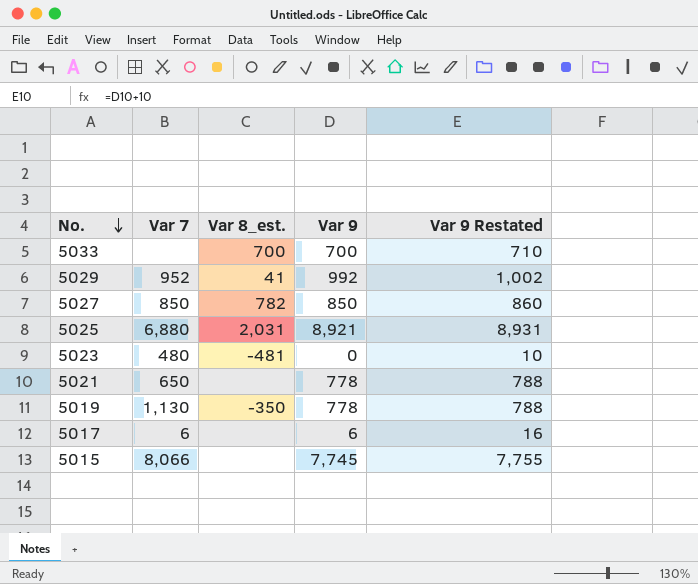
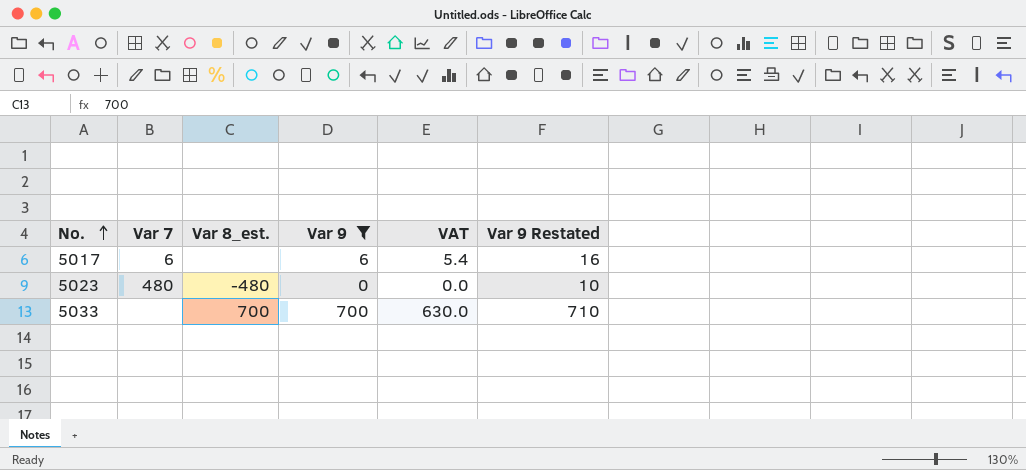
filter: none -> Var 9 <= 700
row order: No. descending -> No. ascending
column VAT | formula: none -> [Var 9] * 0.9
5023 | Var 8_est.: -481 -> -480

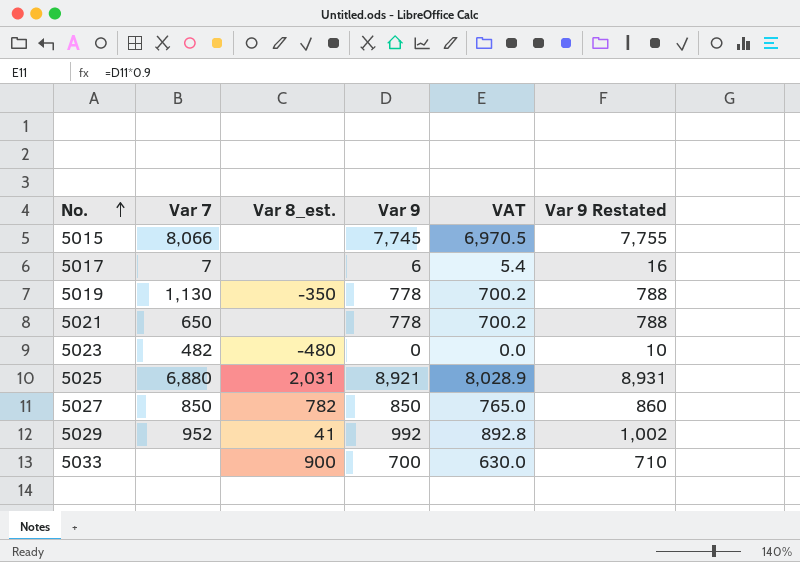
filter: Var 9 <= 700 -> none
5017 | Var 7: 6 -> 7
5023 | Var 7: 480 -> 482
5033 | Var 8_est.: 700 -> 900

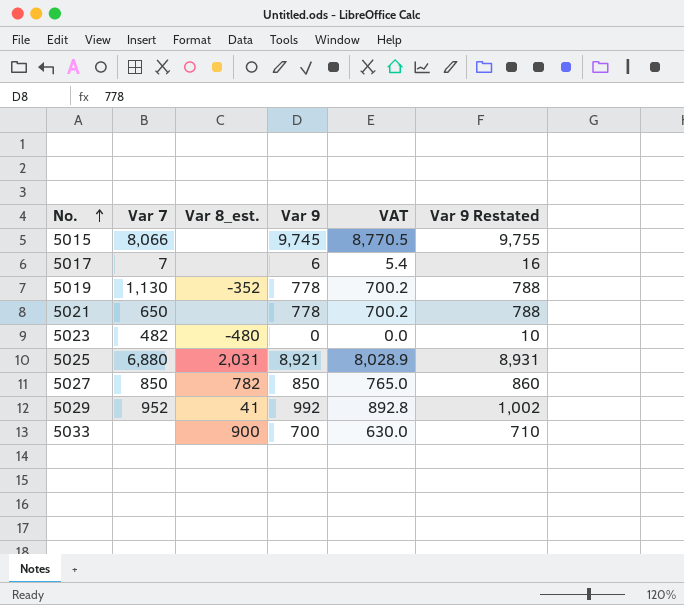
5015 | Var 9: 7,745 -> 9,745
5015 | VAT: 6,970.5 -> 8,770.5
5015 | Var 9 Restated: 7,755 -> 9,755
5019 | Var 8_est.: -350 -> -352

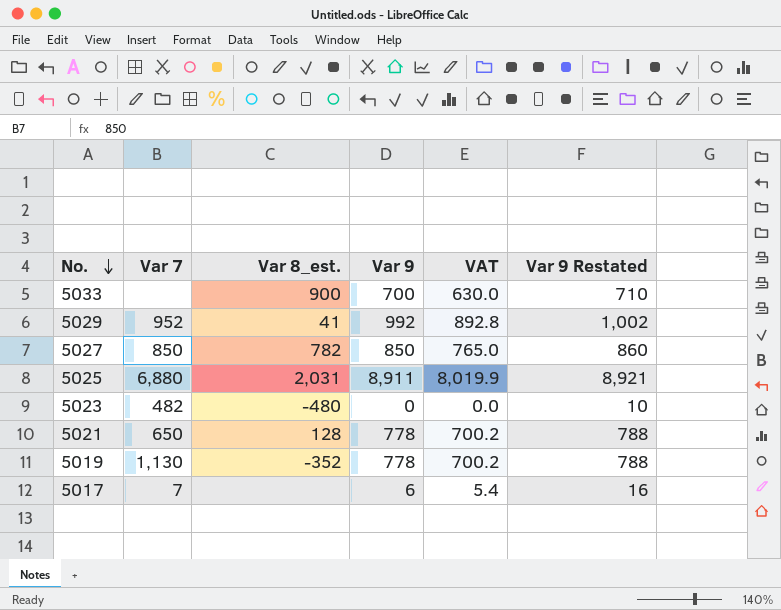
row order: No. ascending -> No. descending
row 5015: 8,066 | none | 9,745 | 8,770.5 | 9,755 -> none
5025 | Var 9: 8,921 -> 8,911
5025 | VAT: 8,028.9 -> 8,019.9
5025 | Var 9 Restated: 8,931 -> 8,921
5021 | Var 8_est.: none -> 128

